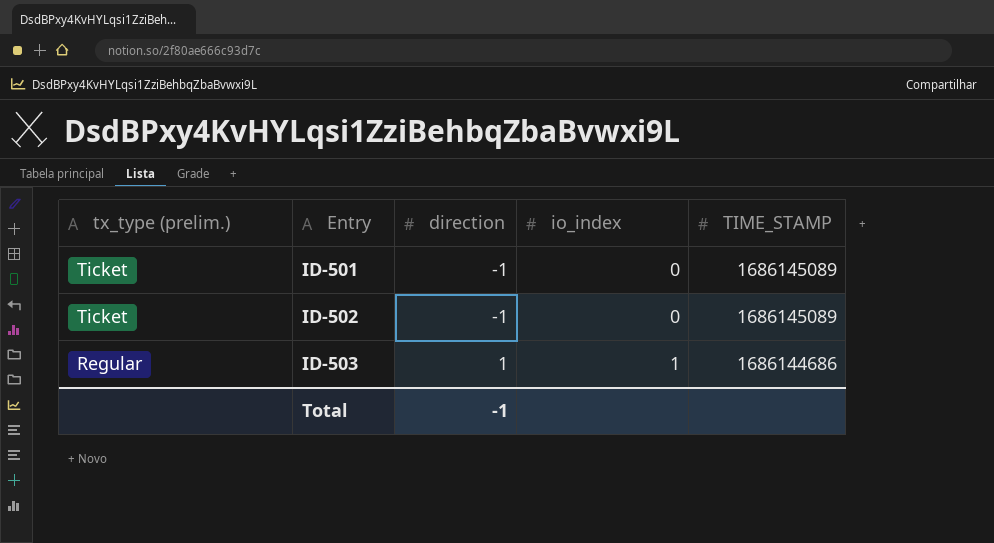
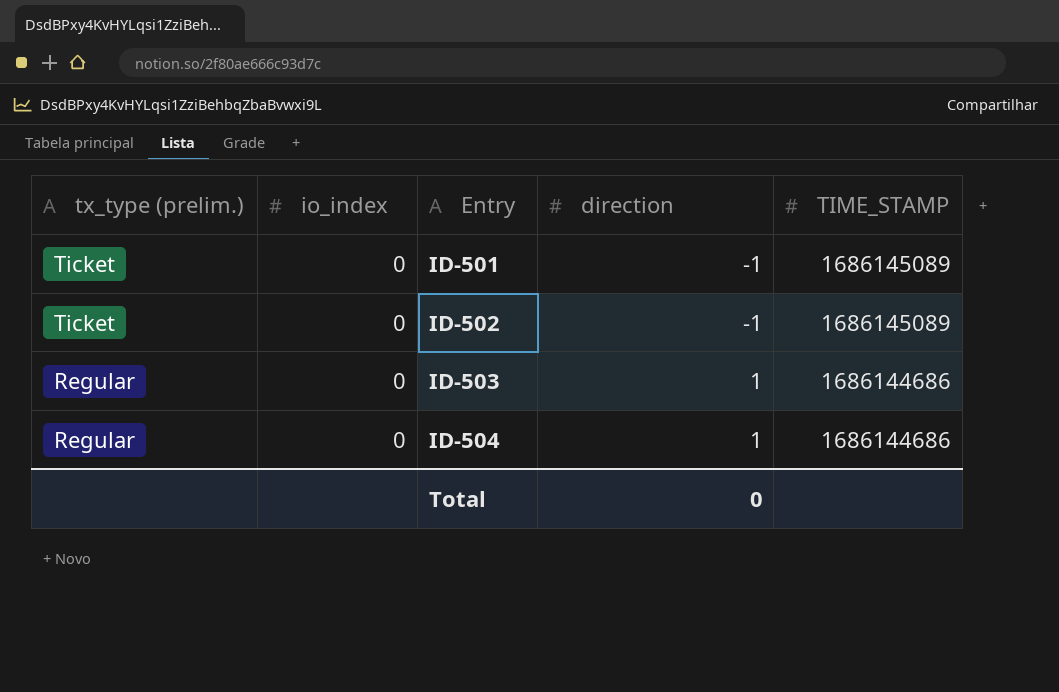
column io_index | position: 4 -> 2
ID-503 | io_index: 1 -> 0
row ID-504: none -> Regular | 0 | 1 | 1686144686
Total | direction: -1 -> 0

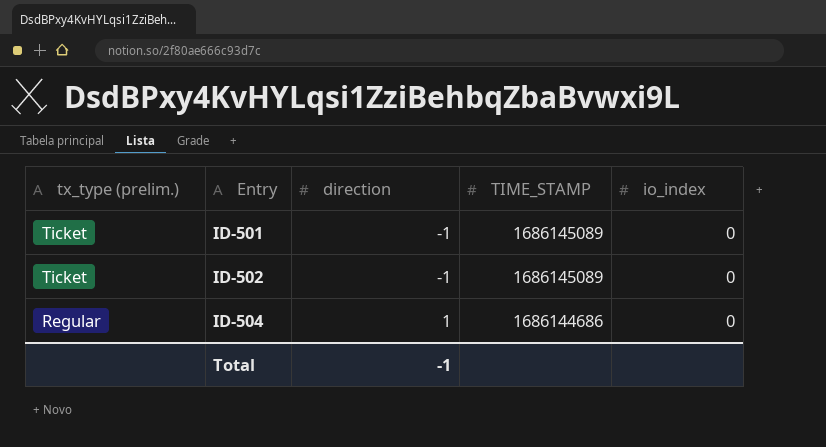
column io_index | position: 2 -> 5
row ID-503: Regular | 0 | 1 | 1686144686 -> none
Total | direction: 0 -> -1

